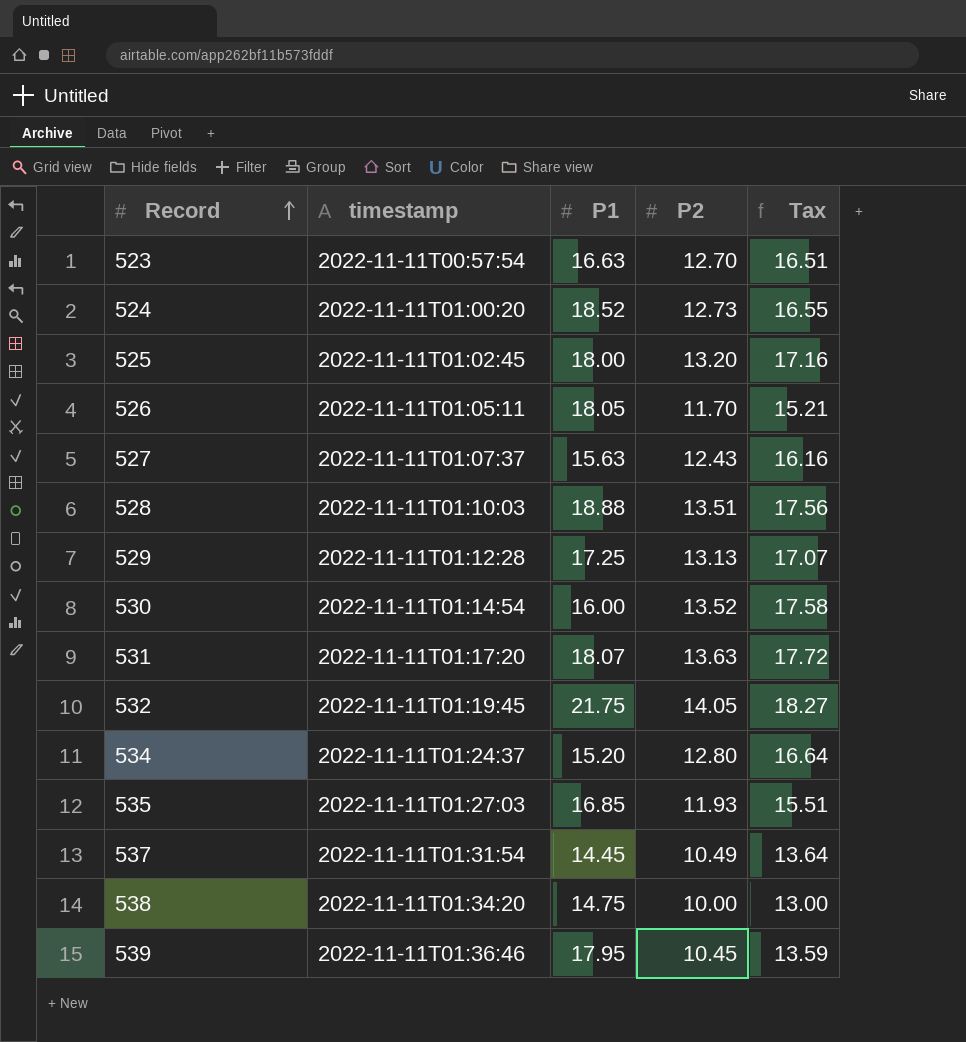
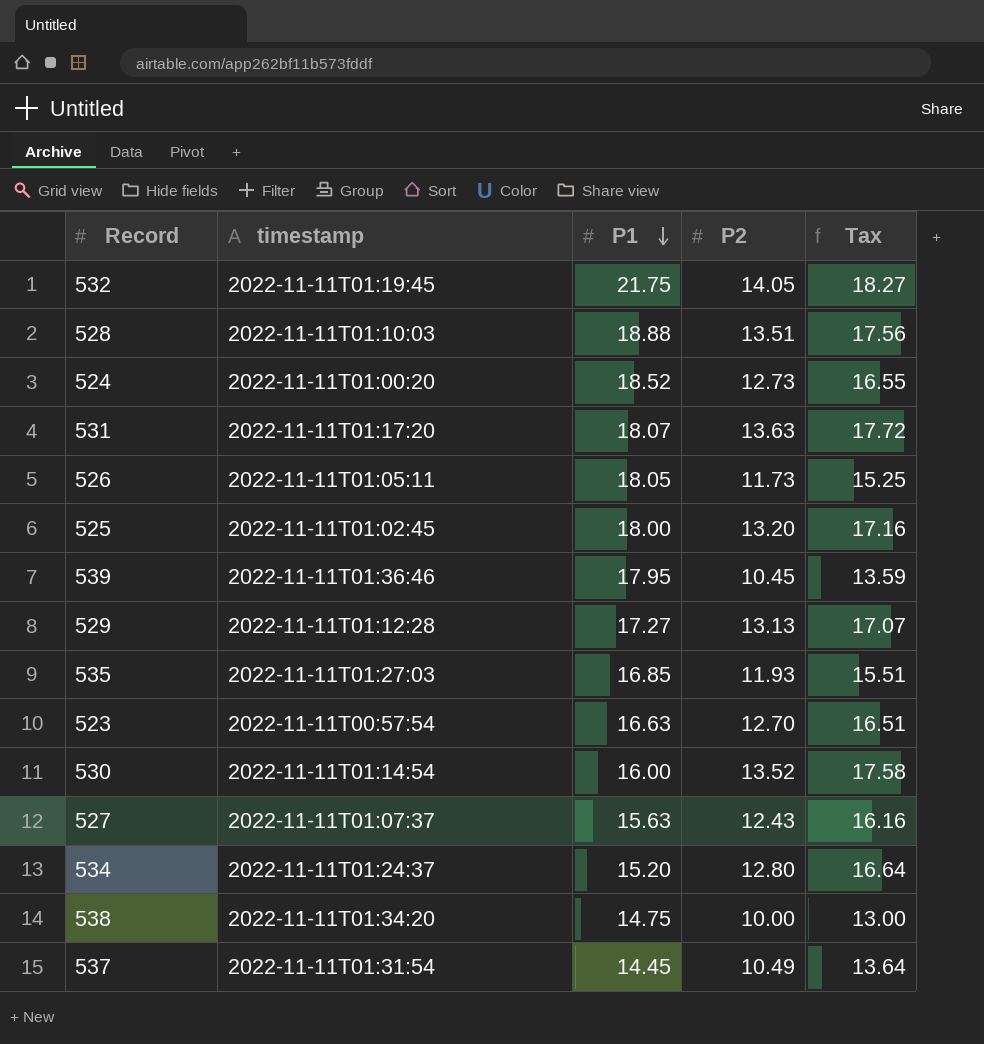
row order: Record ascending -> P1 descending
526 | P2: 11.70 -> 11.73
526 | Tax: 15.21 -> 15.25
529 | P1: 17.25 -> 17.27

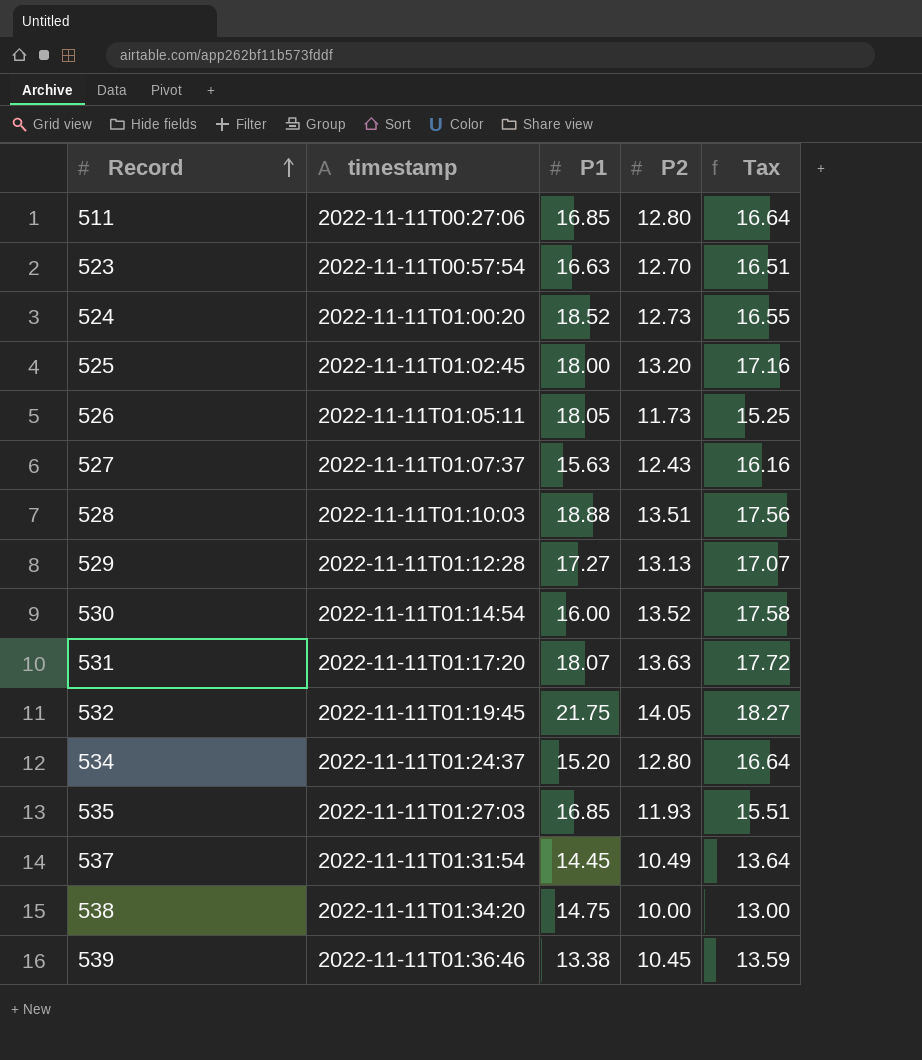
row order: P1 descending -> Record ascending
row 511: none -> 2022-11-11T00:27:06 | 16.85 | 12.80 | 16.64
539 | P1: 17.95 -> 13.38

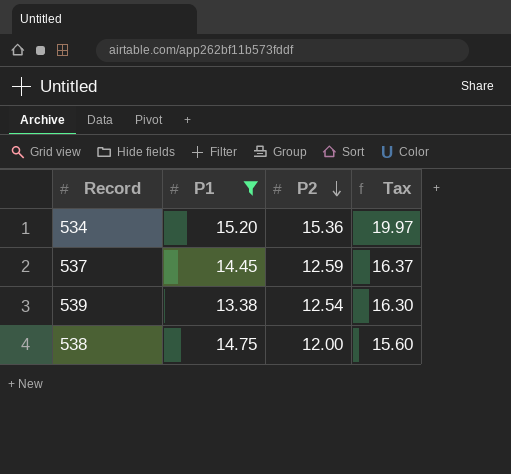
filter: none -> P1 <= 15.20
row order: Record ascending -> P2 descending
column timestamp | position: 2 -> none
534 | P2: 12.80 -> 15.36
534 | Tax: 16.64 -> 19.97
537 | P2: 10.49 -> 12.59
537 | Tax: 13.64 -> 16.37
539 | P2: 10.45 -> 12.54
539 | Tax: 13.59 -> 16.30
538 | P2: 10.00 -> 12.00
538 | Tax: 13.00 -> 15.60

